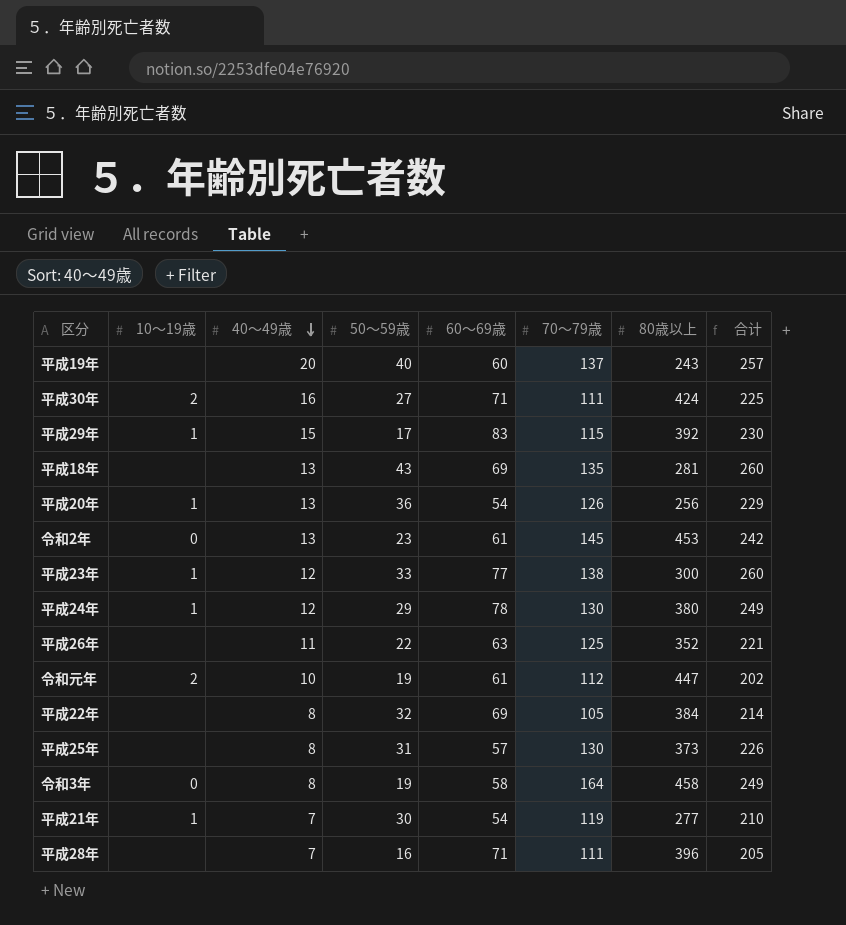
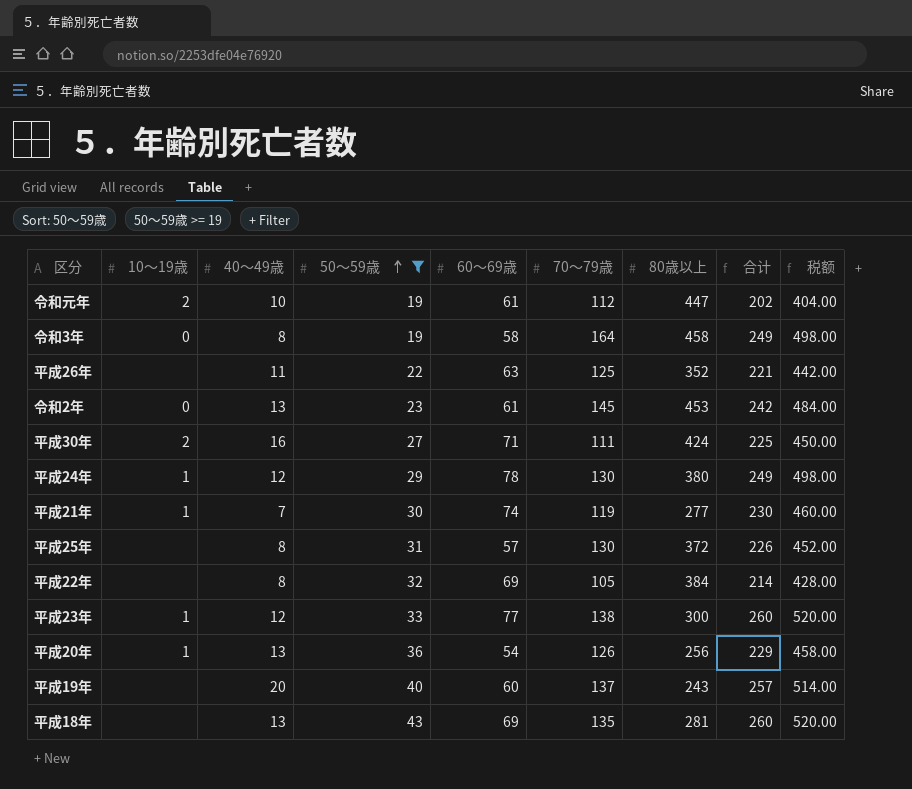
filter: none -> 50～59歳 >= 19
row order: 40～49歳 descending -> 50～59歳 ascending
column 税额 | formula: none -> [合计] * 2
平成21年 | 60～69歳: 54 -> 74
平成21年 | 合计: 210 -> 230
平成25年 | 80歳以上: 373 -> 372

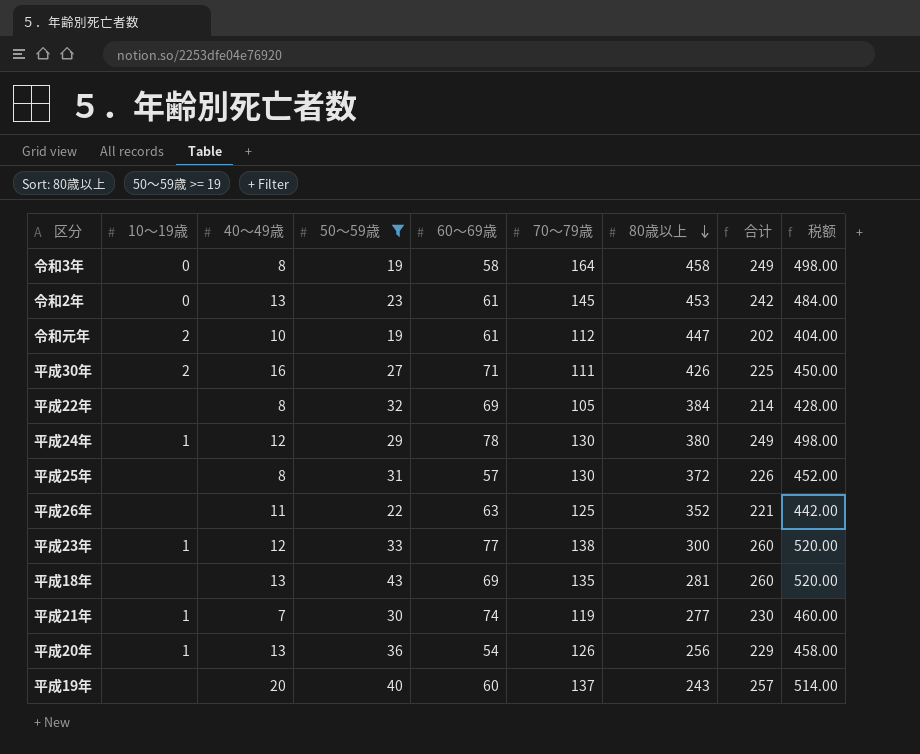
row order: 50～59歳 ascending -> 80歳以上 descending
平成30年 | 80歳以上: 424 -> 426

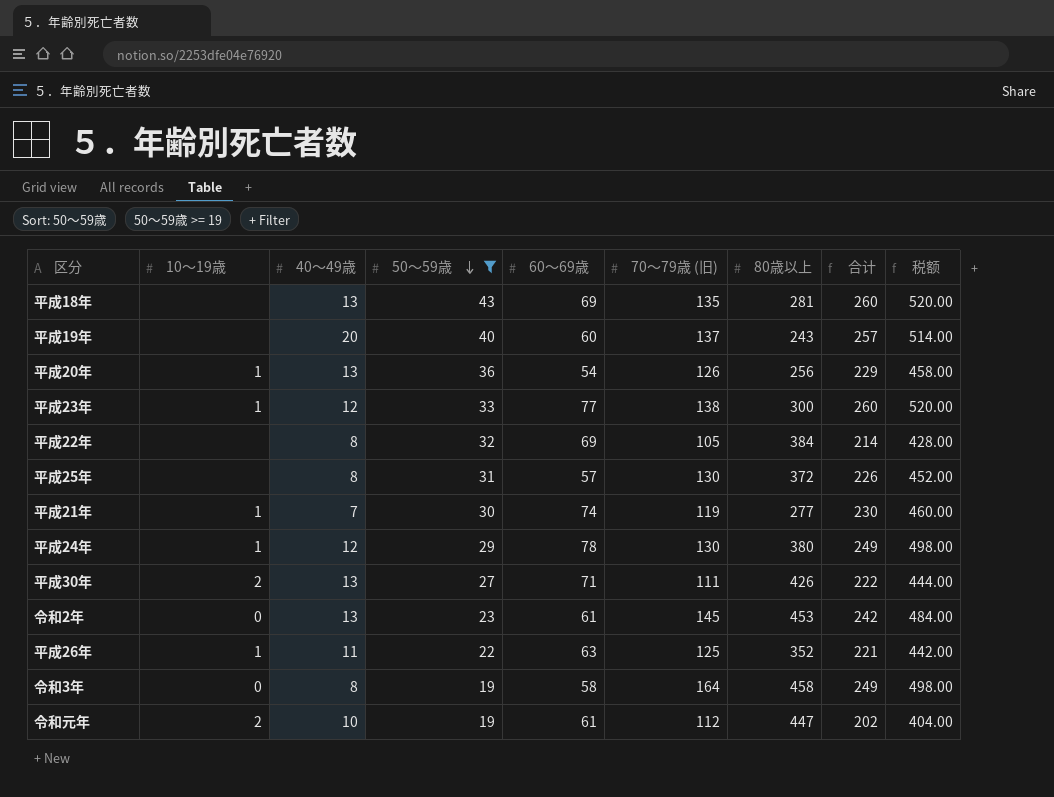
row order: 80歳以上 descending -> 50～59歳 descending
column name: 70～79歳 -> 70～79歳 (旧)
平成30年 | 40～49歳: 16 -> 13
平成30年 | 合计: 225 -> 222
平成30年 | 税额: 450.00 -> 444.00
平成26年 | 10～19歳: none -> 1

